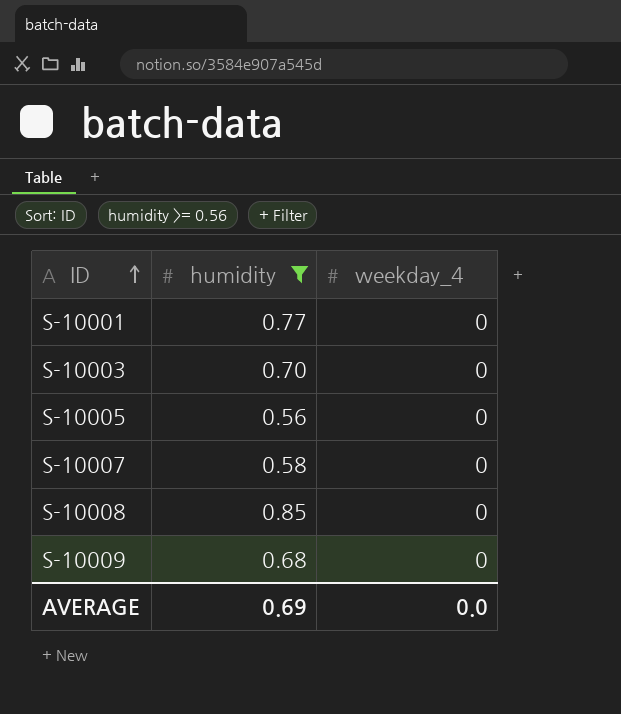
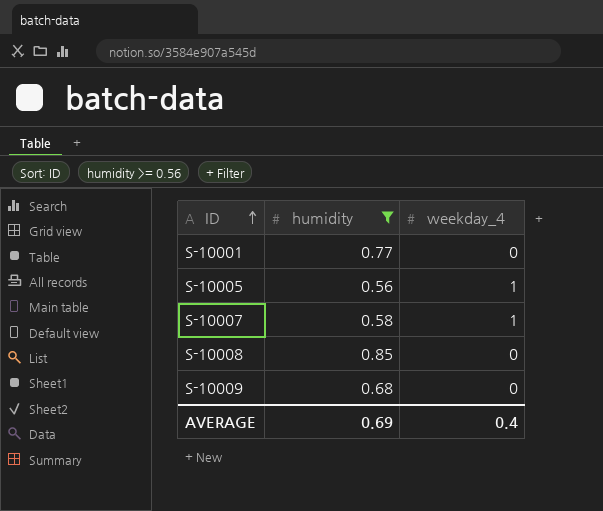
row S-10003: 0.70 | 0 -> none
S-10005 | weekday_4: 0 -> 1
S-10007 | weekday_4: 0 -> 1
AVERAGE | weekday_4: 0.0 -> 0.4

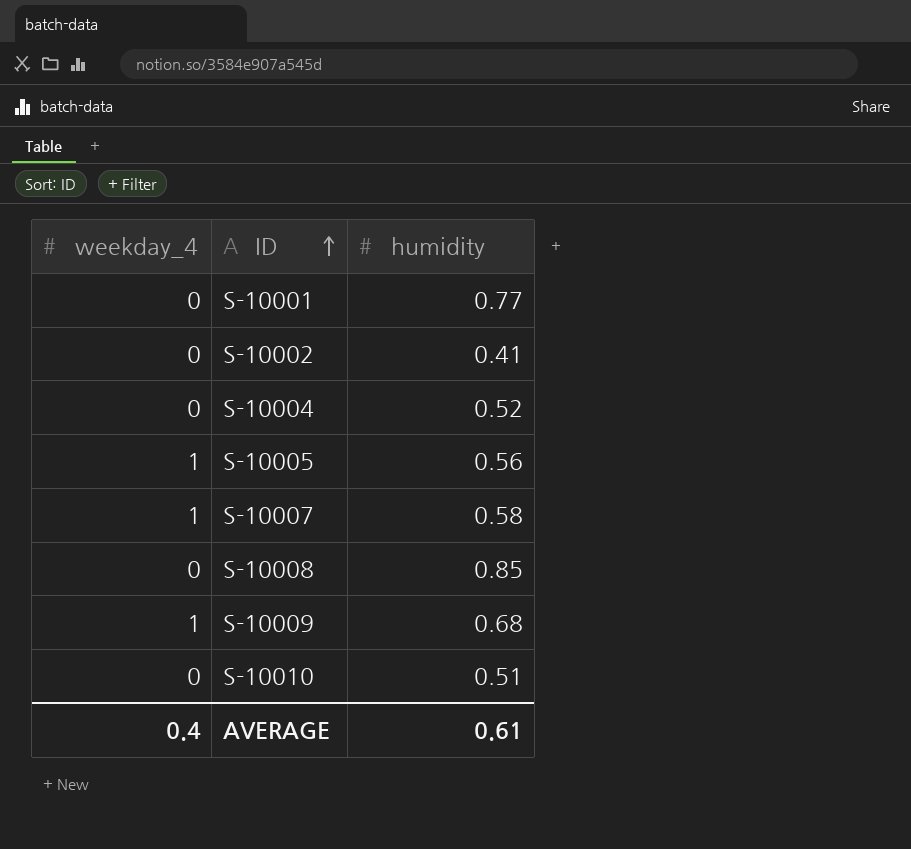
filter: humidity >= 0.56 -> none
column weekday_4 | position: 3 -> 1
S-10009 | weekday_4: 0 -> 1
AVERAGE | humidity: 0.69 -> 0.61

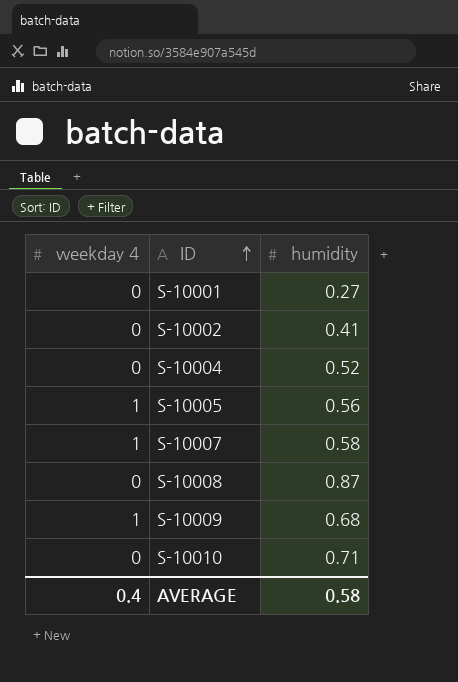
column name: weekday_4 -> weekday 4
S-10001 | humidity: 0.77 -> 0.27
S-10008 | humidity: 0.85 -> 0.87
S-10010 | humidity: 0.51 -> 0.71
AVERAGE | humidity: 0.61 -> 0.58

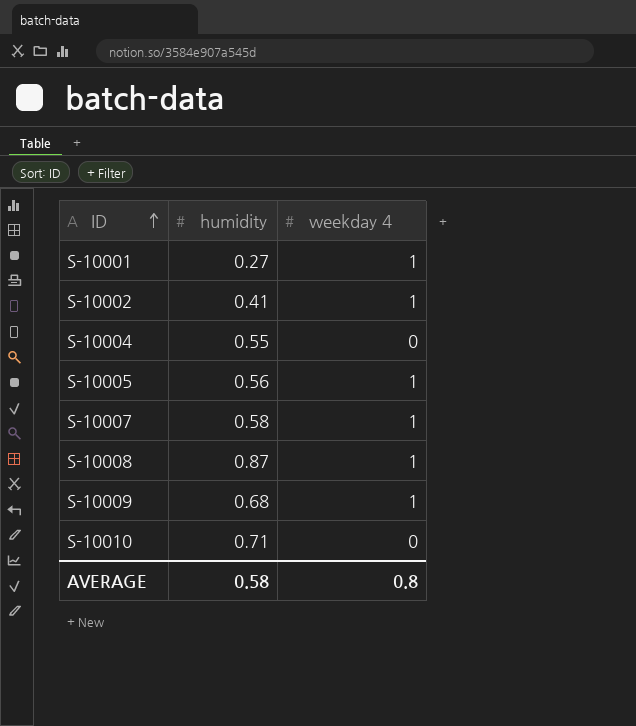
column weekday 4 | position: 1 -> 3
S-10001 | weekday 4: 0 -> 1
S-10002 | weekday 4: 0 -> 1
S-10004 | humidity: 0.52 -> 0.55
S-10008 | weekday 4: 0 -> 1
AVERAGE | weekday 4: 0.4 -> 0.8

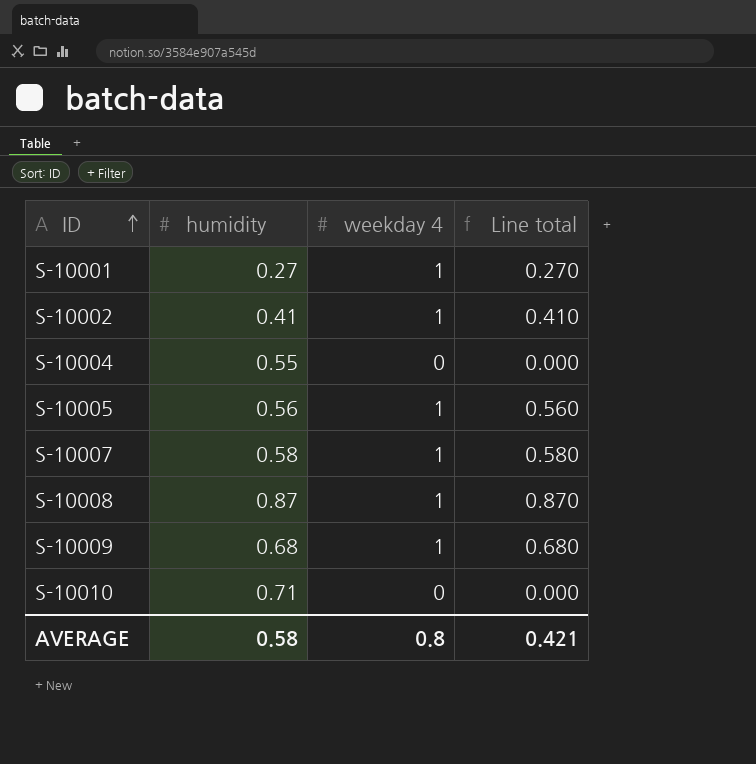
column Line total | formula: none -> [humidity] * [weekday 4]

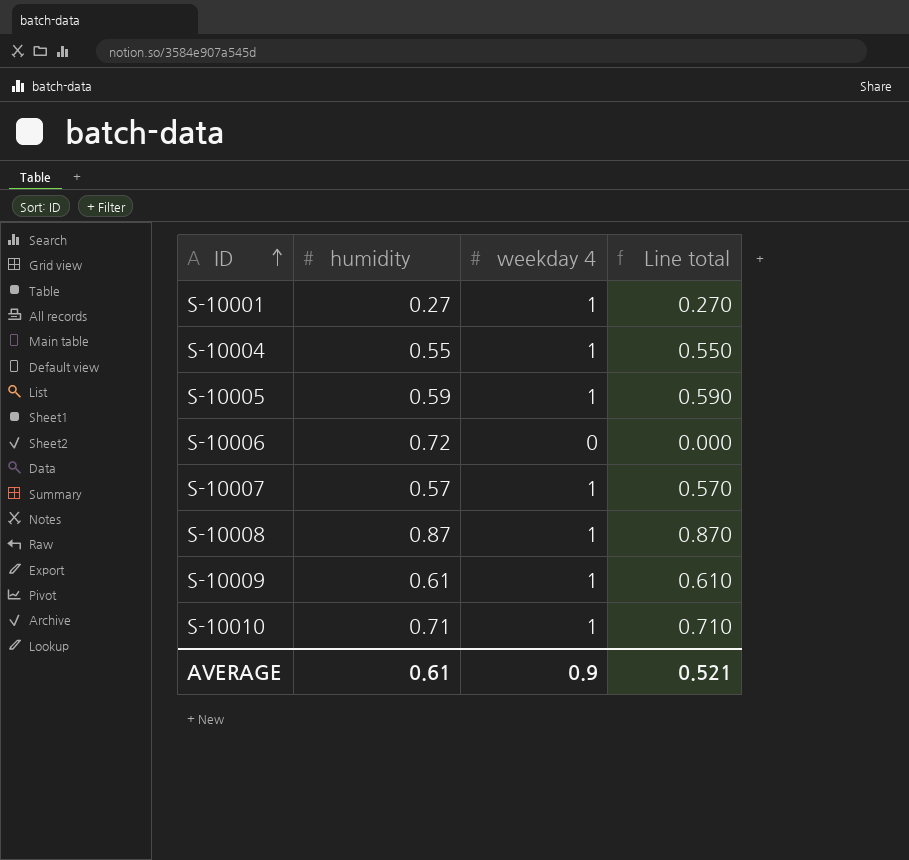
row S-10002: 0.41 | 1 | 0.410 -> none
S-10004 | weekday 4: 0 -> 1
S-10004 | Line total: 0.000 -> 0.550
S-10005 | humidity: 0.56 -> 0.59
S-10005 | Line total: 0.560 -> 0.590
row S-10006: none -> 0.72 | 0 | 0.000
S-10007 | humidity: 0.58 -> 0.57
S-10007 | Line total: 0.580 -> 0.570
S-10009 | humidity: 0.68 -> 0.61
S-10009 | Line total: 0.680 -> 0.610
S-10010 | weekday 4: 0 -> 1
S-10010 | Line total: 0.000 -> 0.710
AVERAGE | humidity: 0.58 -> 0.61
AVERAGE | weekday 4: 0.8 -> 0.9
AVERAGE | Line total: 0.421 -> 0.521

